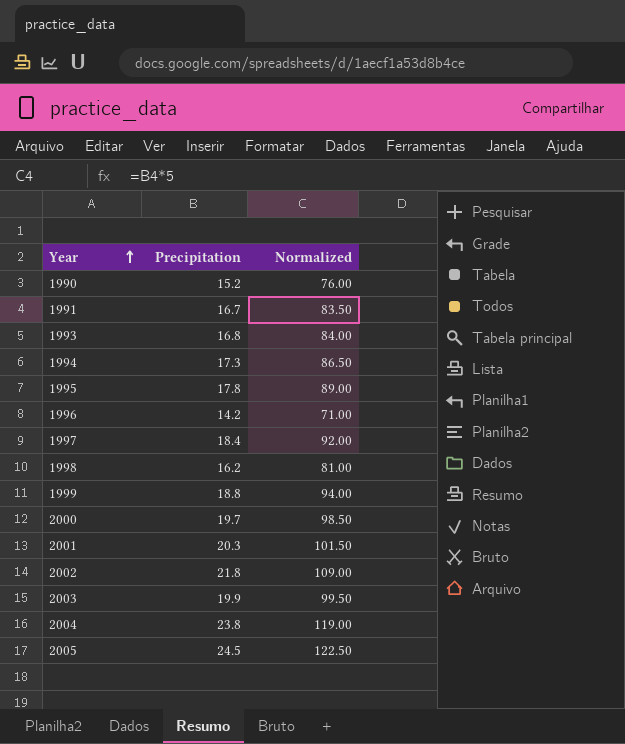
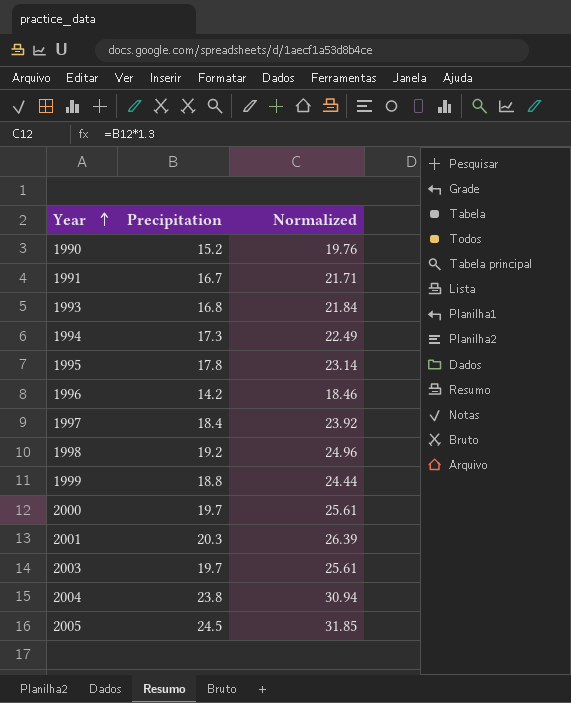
column Normalized | formula: [Precipitation] * 5 -> [Precipitation] * 1.3
row 2002: 21.8 | 109.00 -> none
1998 | Precipitation: 16.2 -> 19.2
2003 | Precipitation: 19.9 -> 19.7

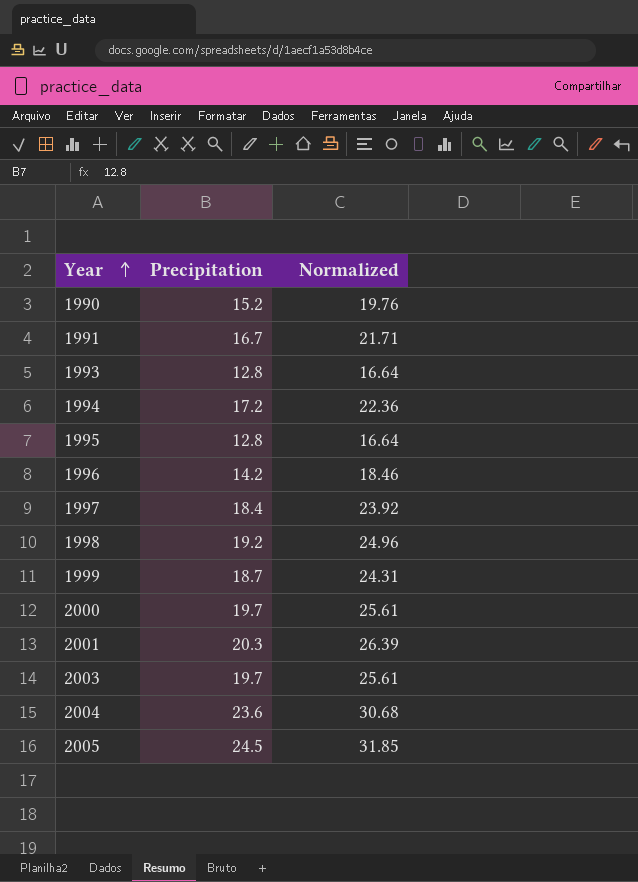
1993 | Precipitation: 16.8 -> 12.8
1993 | Normalized: 21.84 -> 16.64
1994 | Precipitation: 17.3 -> 17.2
1994 | Normalized: 22.49 -> 22.36
1995 | Precipitation: 17.8 -> 12.8
1995 | Normalized: 23.14 -> 16.64
1999 | Precipitation: 18.8 -> 18.7
1999 | Normalized: 24.44 -> 24.31
2004 | Precipitation: 23.8 -> 23.6
2004 | Normalized: 30.94 -> 30.68

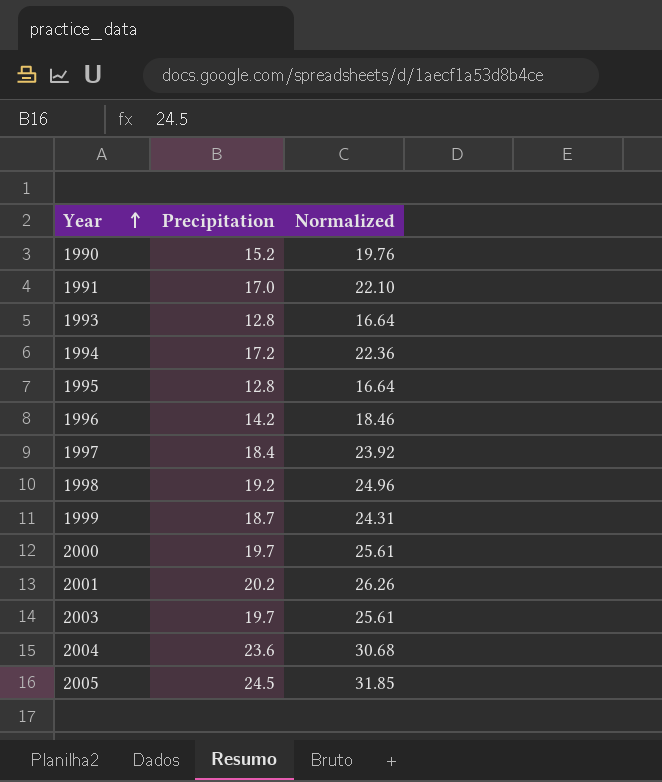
1991 | Precipitation: 16.7 -> 17.0
1991 | Normalized: 21.71 -> 22.10
2001 | Precipitation: 20.3 -> 20.2
2001 | Normalized: 26.39 -> 26.26

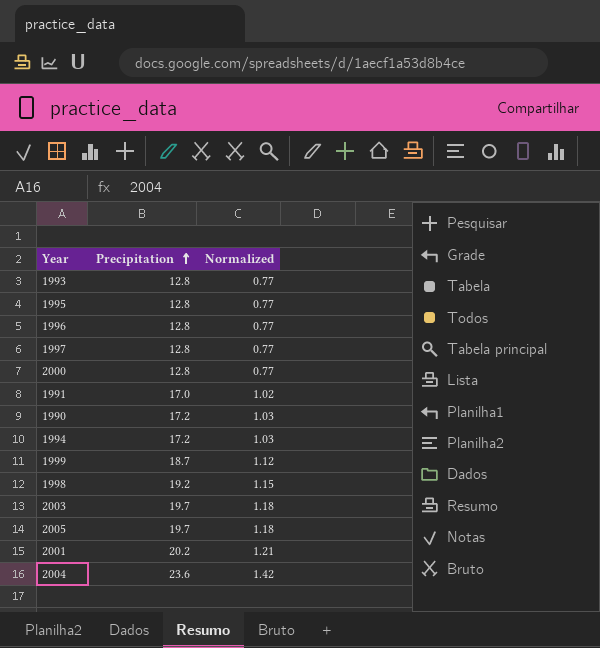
row order: Year ascending -> Precipitation ascending
column Normalized | formula: [Precipitation] * 1.3 -> [Precipitation] * 0.06
1996 | Precipitation: 14.2 -> 12.8
1997 | Precipitation: 18.4 -> 12.8
2000 | Precipitation: 19.7 -> 12.8
1990 | Precipitation: 15.2 -> 17.2
2005 | Precipitation: 24.5 -> 19.7

